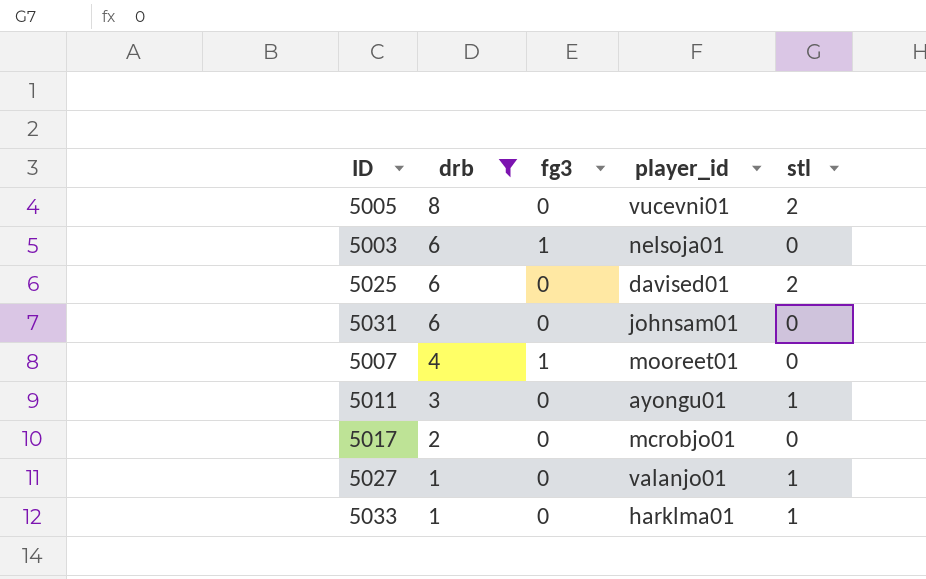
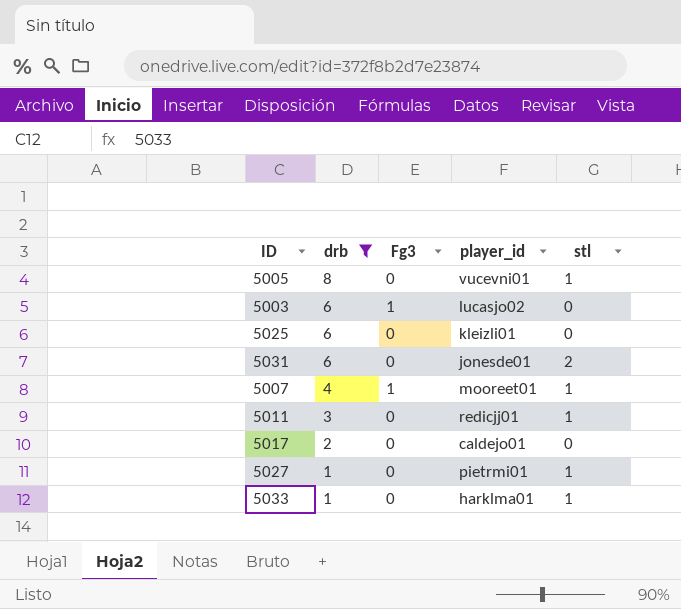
column name: fg3 -> Fg3
5005 | stl: 2 -> 1
5003 | player_id: nelsoja01 -> lucasjo02
5025 | player_id: davised01 -> kleizli01
5025 | stl: 2 -> 0
5031 | player_id: johnsam01 -> jonesde01
5031 | stl: 0 -> 2
5007 | stl: 0 -> 1
5011 | player_id: ayongu01 -> redicjj01
5017 | player_id: mcrobjo01 -> caldejo01
5027 | player_id: valanjo01 -> pietrmi01

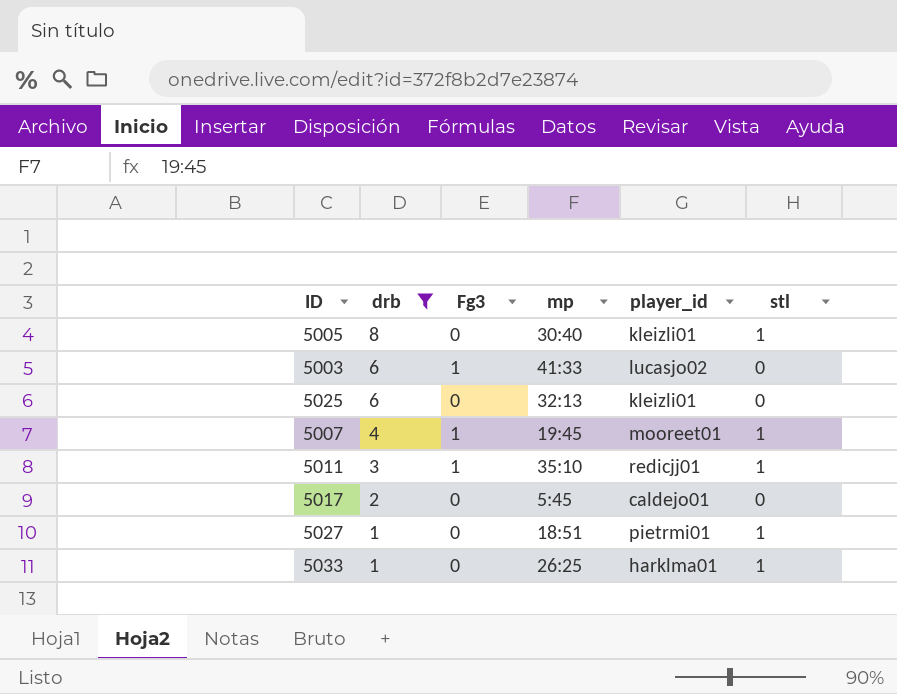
column mp | position: none -> 4
row 5031: 6 | 0 | jonesde01 | 2 -> none
5005 | player_id: vucevni01 -> kleizli01
5011 | Fg3: 0 -> 1

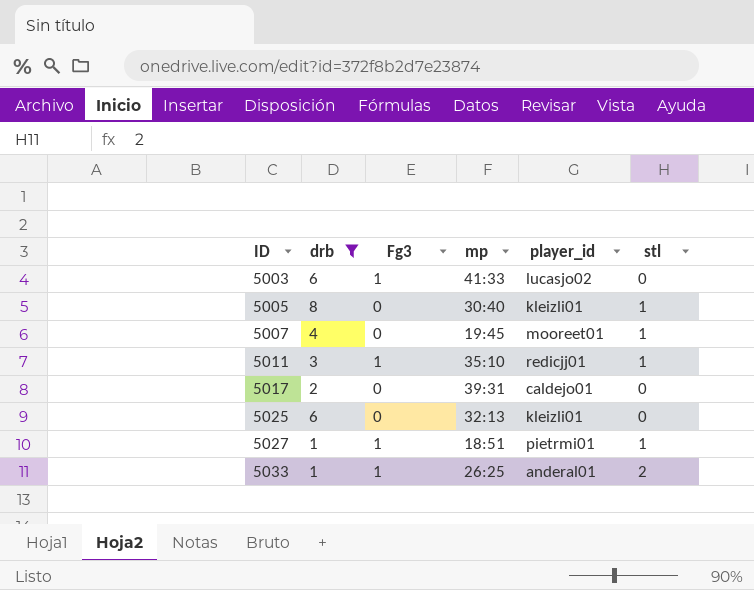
row order: drb descending -> ID ascending
5007 | Fg3: 1 -> 0
5017 | mp: 5:45 -> 39:31
5027 | Fg3: 0 -> 1
5033 | Fg3: 0 -> 1
5033 | player_id: harklma01 -> anderal01
5033 | stl: 1 -> 2

